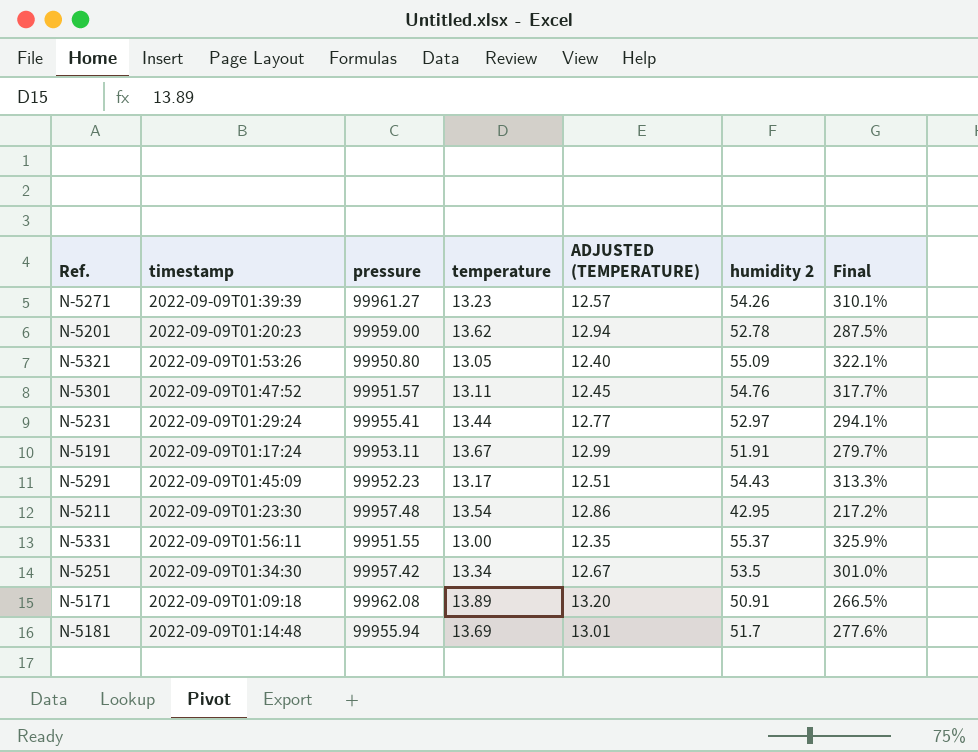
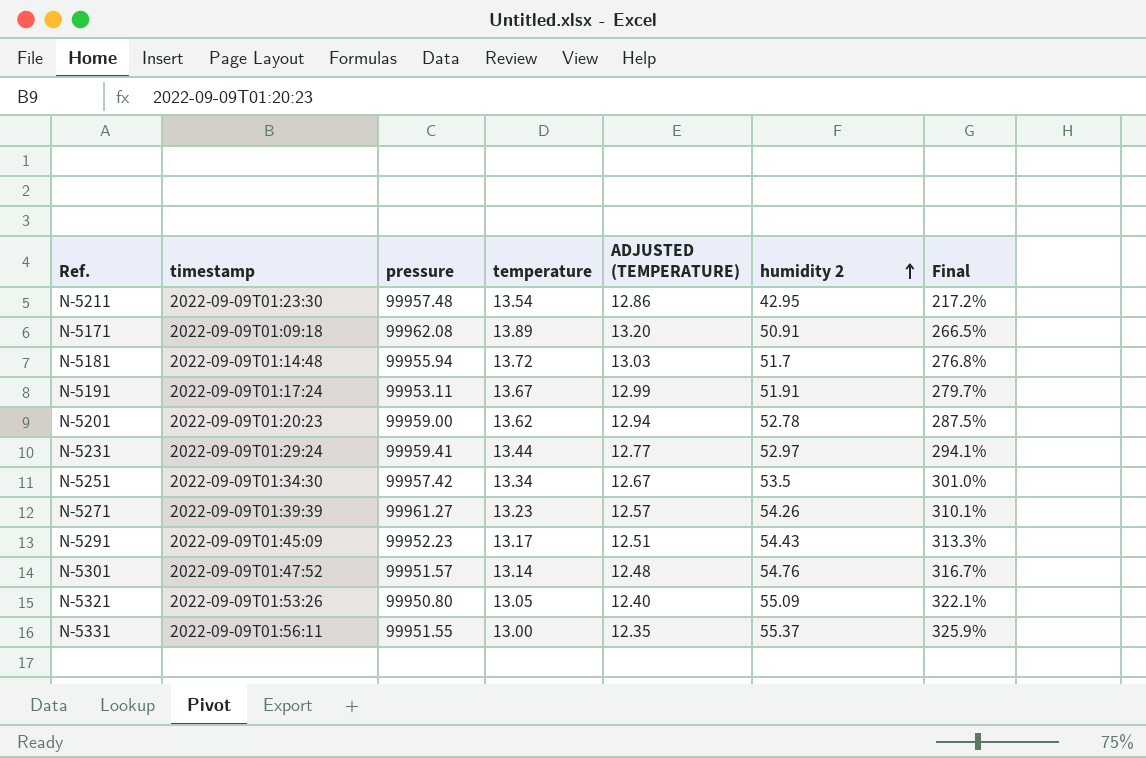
row order: none -> humidity 2 ascending
N-5181 | temperature: 13.69 -> 13.72
N-5181 | ADJUSTED (TEMPERATURE): 13.01 -> 13.03
N-5181 | Final: 277.6% -> 276.8%
N-5231 | pressure: 99955.41 -> 99959.41
N-5301 | temperature: 13.11 -> 13.14
N-5301 | ADJUSTED (TEMPERATURE): 12.45 -> 12.48
N-5301 | Final: 317.7% -> 316.7%

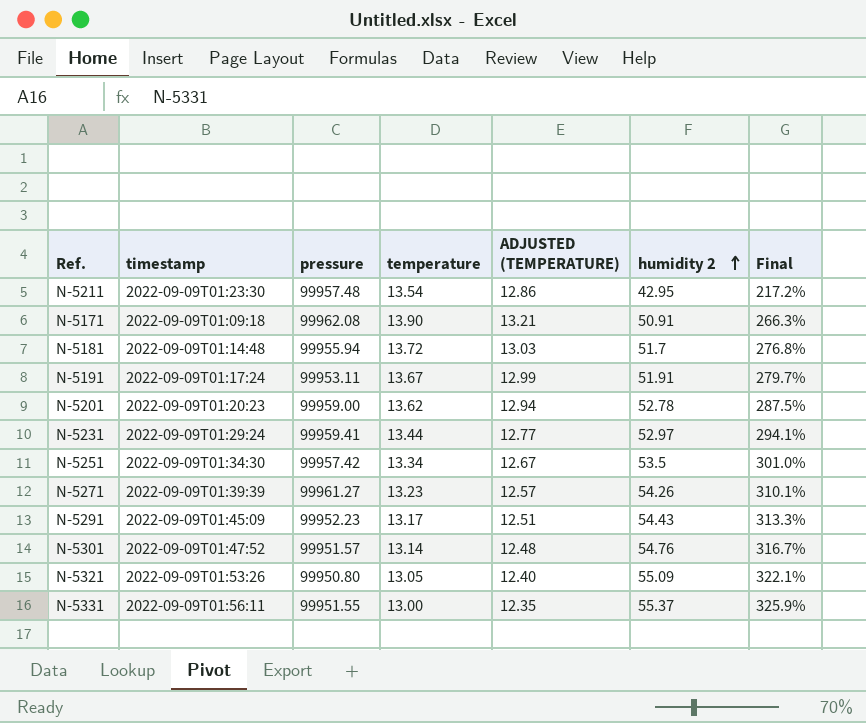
N-5171 | temperature: 13.89 -> 13.90
N-5171 | ADJUSTED (TEMPERATURE): 13.20 -> 13.21
N-5171 | Final: 266.5% -> 266.3%

